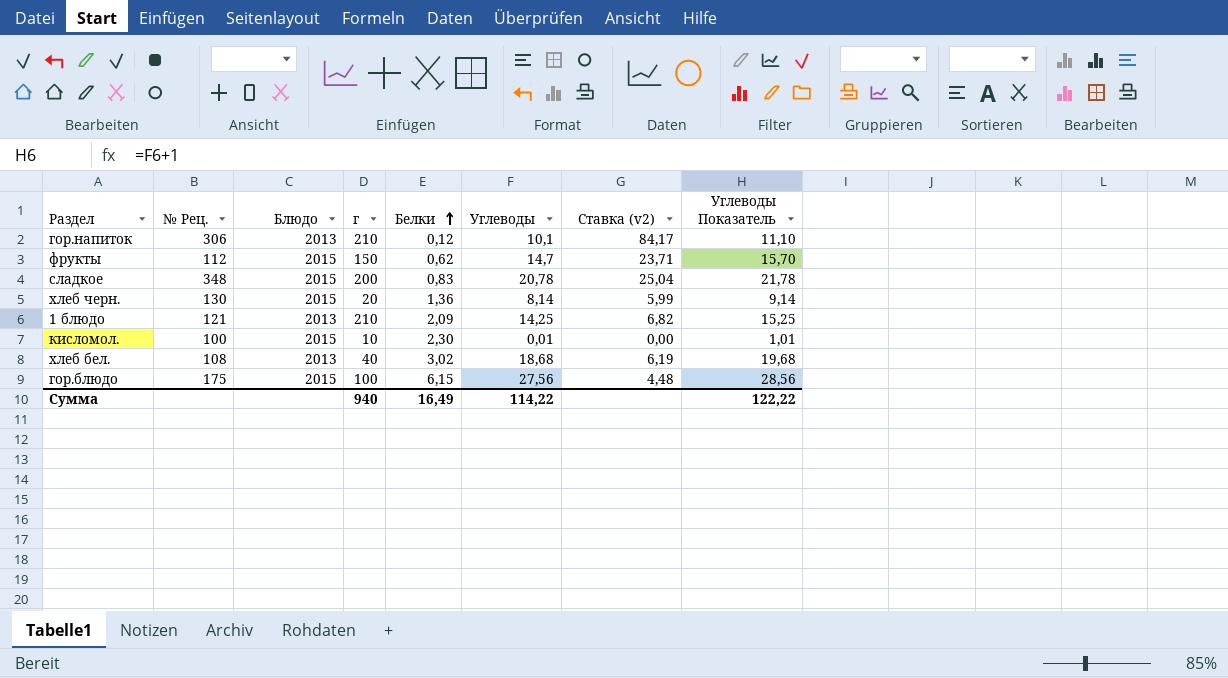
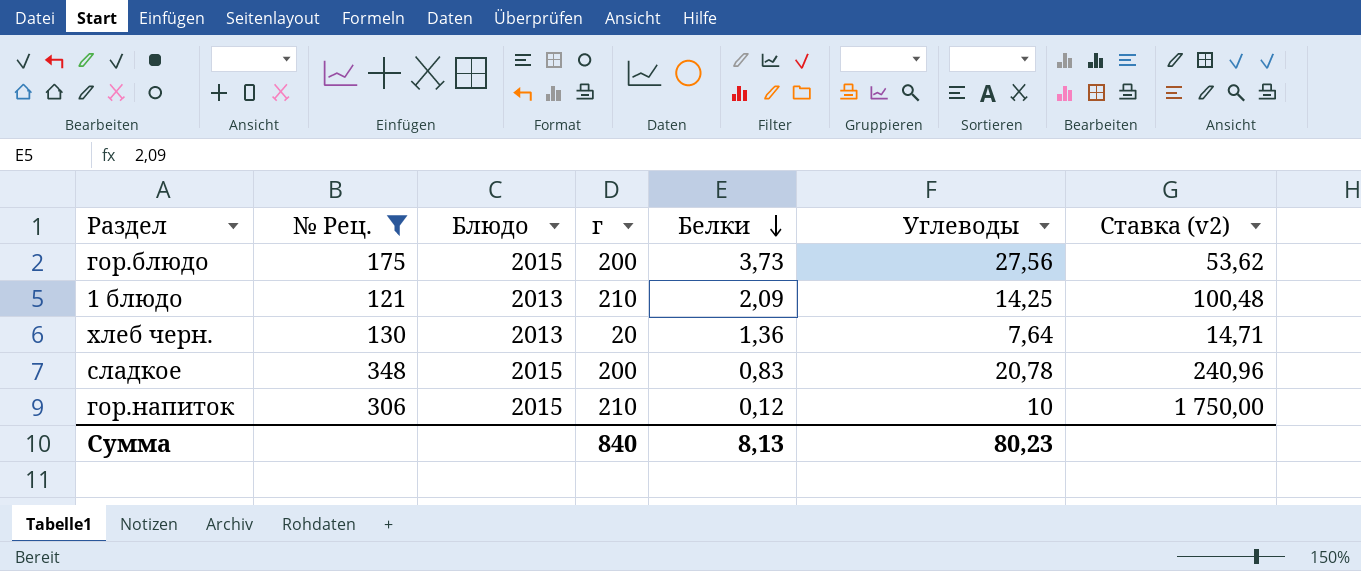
filter: none -> № Рец. >= 121
row order: Белки ascending -> Белки descending
column Углеводы Показатель | formula: [Углеводы] + 1 -> none
column Ставка (v2) | formula: [Углеводы] / [Белки] -> [г] / [Белки]
гор.блюдо | г: 100 -> 200
гор.блюдо | Белки: 6,15 -> 3,73
хлеб черн. | Блюдо: 2015 -> 2013
хлеб черн. | Углеводы: 8,14 -> 7,64
гор.напиток | Блюдо: 2013 -> 2015
гор.напиток | Углеводы: 10,1 -> 10
Сумма | г: 940 -> 840
Сумма | Белки: 16,49 -> 8,13
Сумма | Углеводы: 114,22 -> 80,23

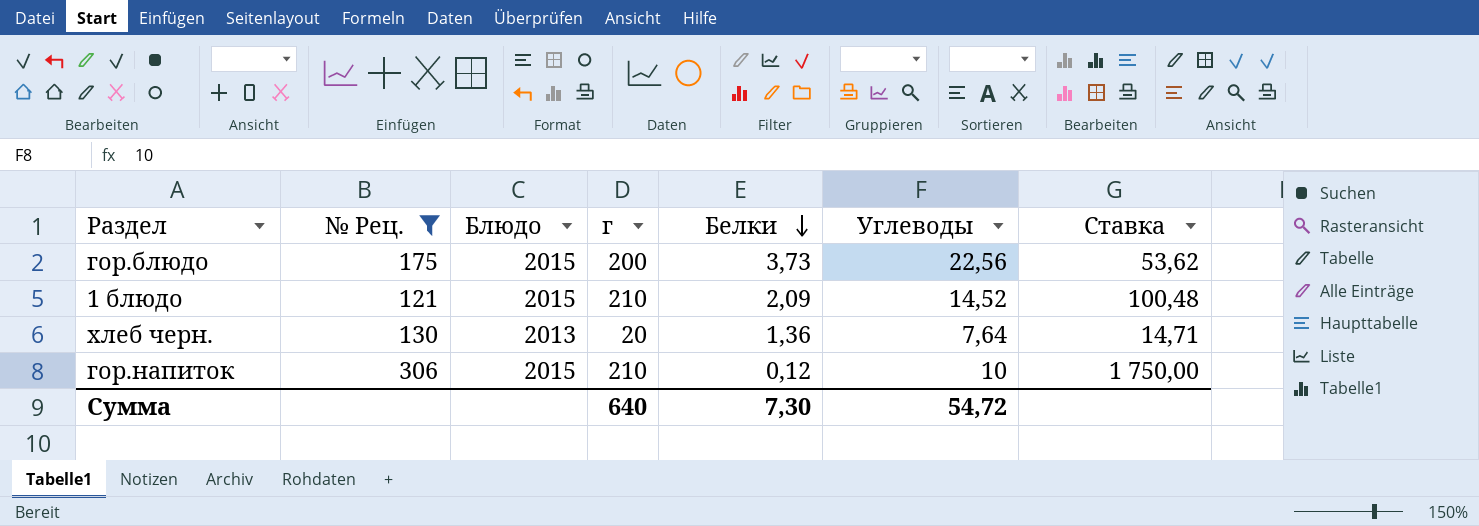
column name: Ставка (v2) -> Ставка
row сладкое: 348 | 2015 | 200 | 0,83 | 20,78 | 240,96 -> none
гор.блюдо | Углеводы: 27,56 -> 22,56
1 блюдо | Блюдо: 2013 -> 2015
1 блюдо | Углеводы: 14,25 -> 14,52
Сумма | г: 840 -> 640
Сумма | Белки: 8,13 -> 7,30
Сумма | Углеводы: 80,23 -> 54,72

